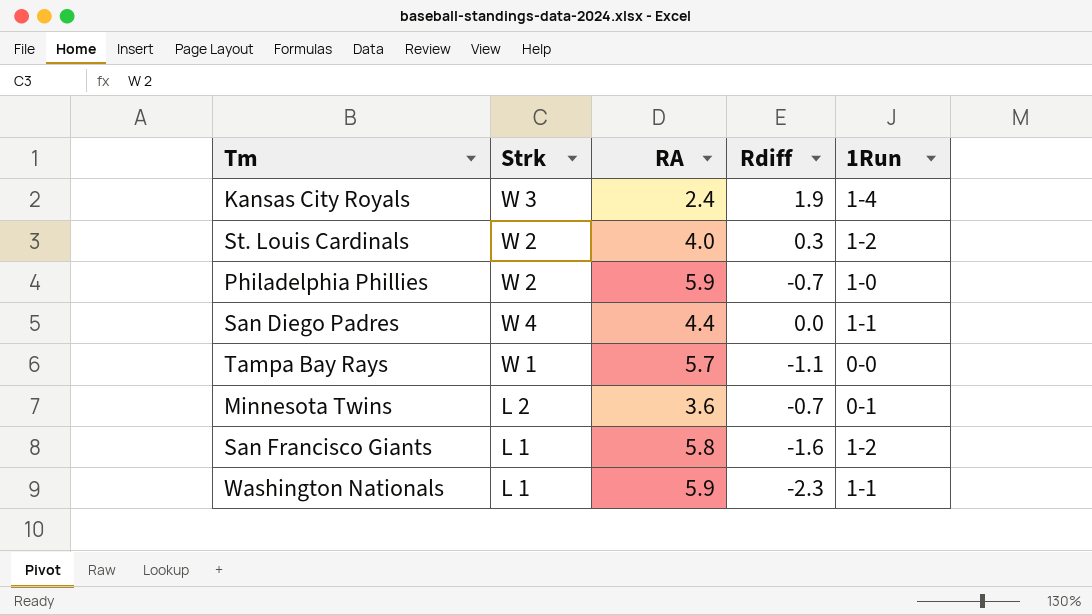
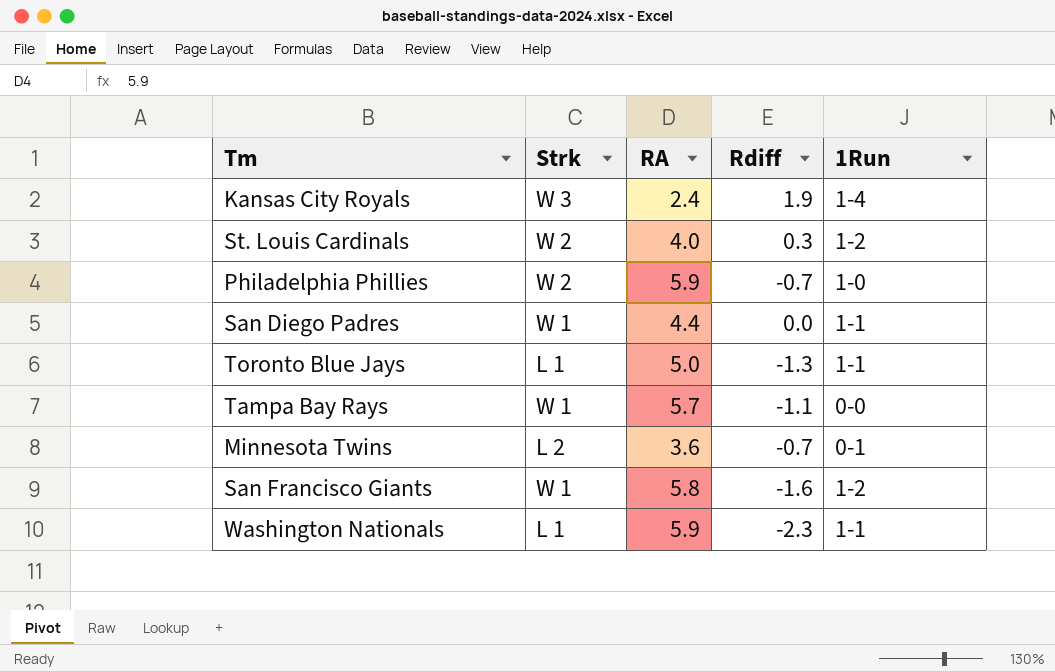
San Diego Padres | Strk: W 4 -> W 1
row Toronto Blue Jays: none -> L 1 | 5.0 | -1.3 | 1-1
San Francisco Giants | Strk: L 1 -> W 1

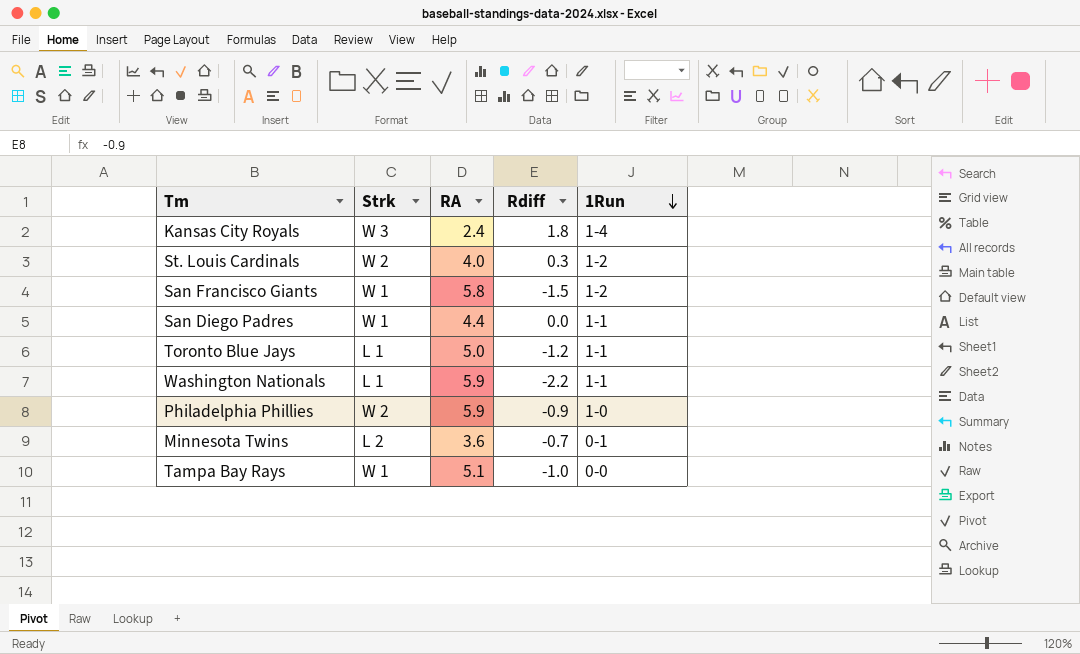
row order: none -> 1Run descending
Kansas City Royals | Rdiff: 1.9 -> 1.8
San Francisco Giants | Rdiff: -1.6 -> -1.5
Toronto Blue Jays | Rdiff: -1.3 -> -1.2
Washington Nationals | Rdiff: -2.3 -> -2.2
Philadelphia Phillies | Rdiff: -0.7 -> -0.9
Tampa Bay Rays | RA: 5.7 -> 5.1
Tampa Bay Rays | Rdiff: -1.1 -> -1.0

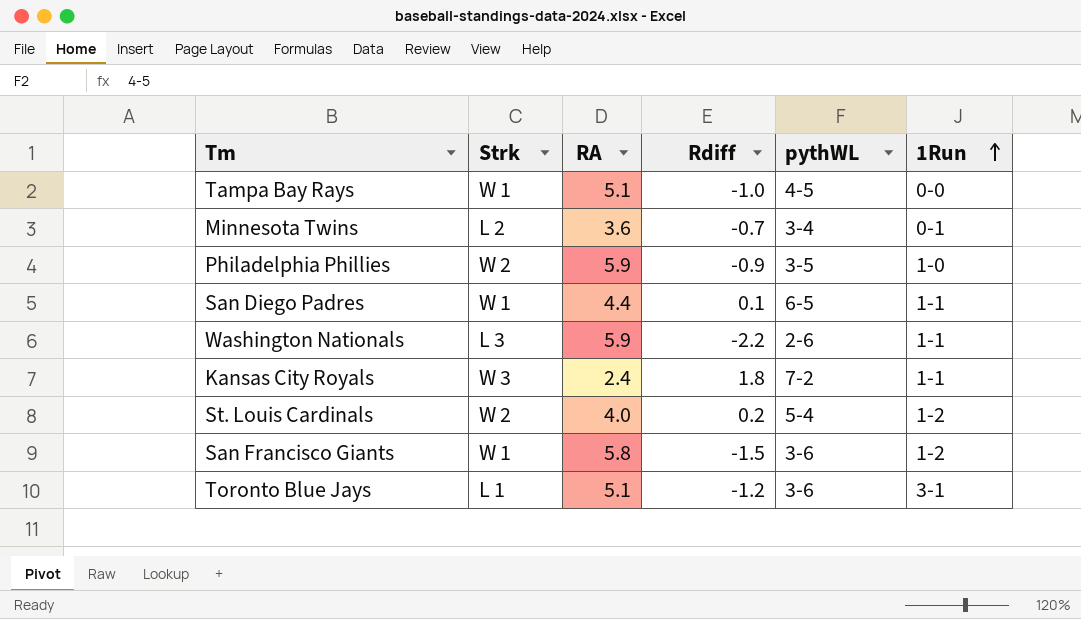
row order: 1Run descending -> 1Run ascending
column pythWL | position: none -> 5
San Diego Padres | Rdiff: 0.0 -> 0.1
Washington Nationals | Strk: L 1 -> L 3
Kansas City Royals | 1Run: 1-4 -> 1-1
St. Louis Cardinals | Rdiff: 0.3 -> 0.2
Toronto Blue Jays | RA: 5.0 -> 5.1
Toronto Blue Jays | 1Run: 1-1 -> 3-1

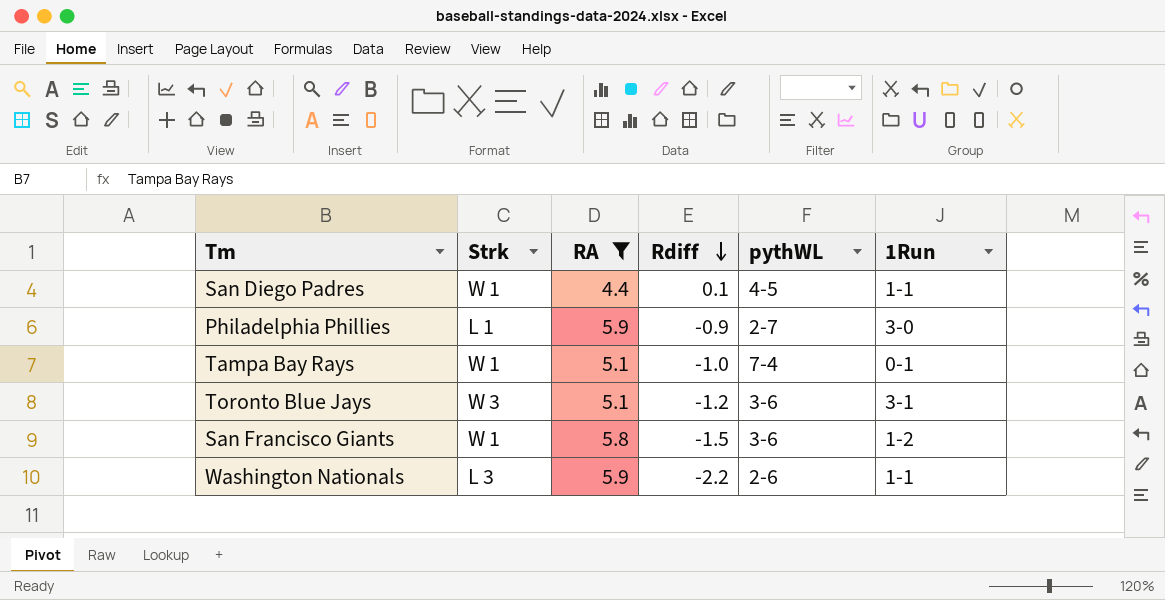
filter: none -> RA >= 4.4
row order: 1Run ascending -> Rdiff descending
San Diego Padres | pythWL: 6-5 -> 4-5
Philadelphia Phillies | Strk: W 2 -> L 1
Philadelphia Phillies | pythWL: 3-5 -> 2-7
Philadelphia Phillies | 1Run: 1-0 -> 3-0
Tampa Bay Rays | pythWL: 4-5 -> 7-4
Tampa Bay Rays | 1Run: 0-0 -> 0-1
Toronto Blue Jays | Strk: L 1 -> W 3

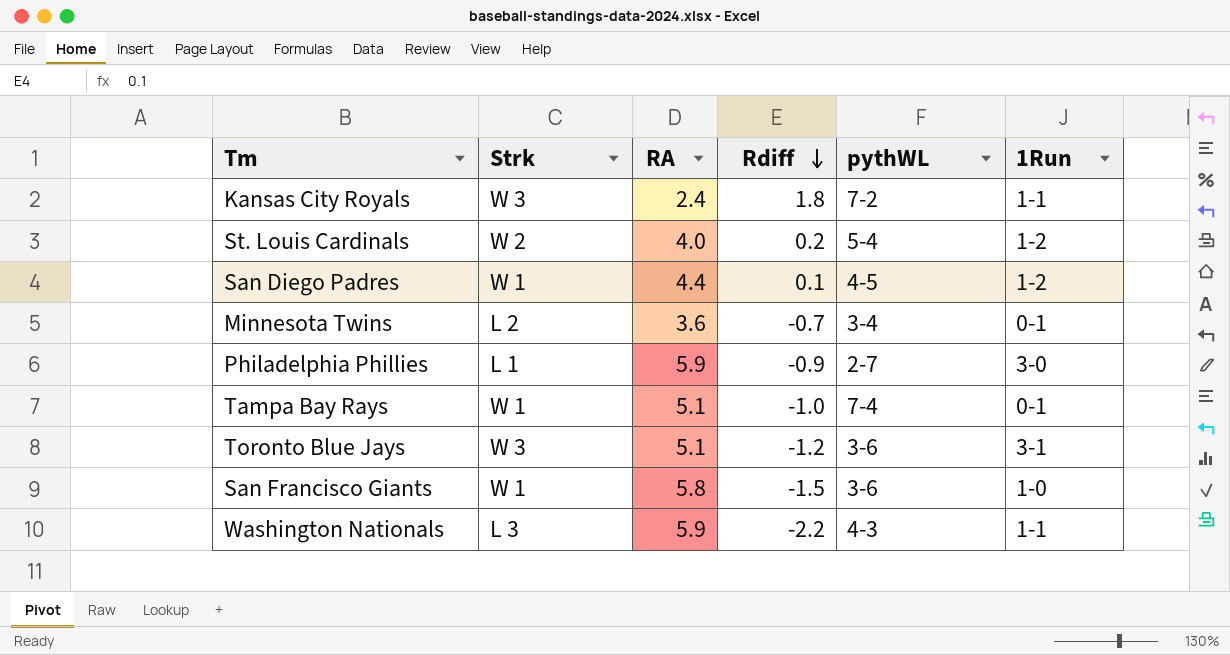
filter: RA >= 4.4 -> none
San Diego Padres | 1Run: 1-1 -> 1-2
San Francisco Giants | 1Run: 1-2 -> 1-0
Washington Nationals | pythWL: 2-6 -> 4-3

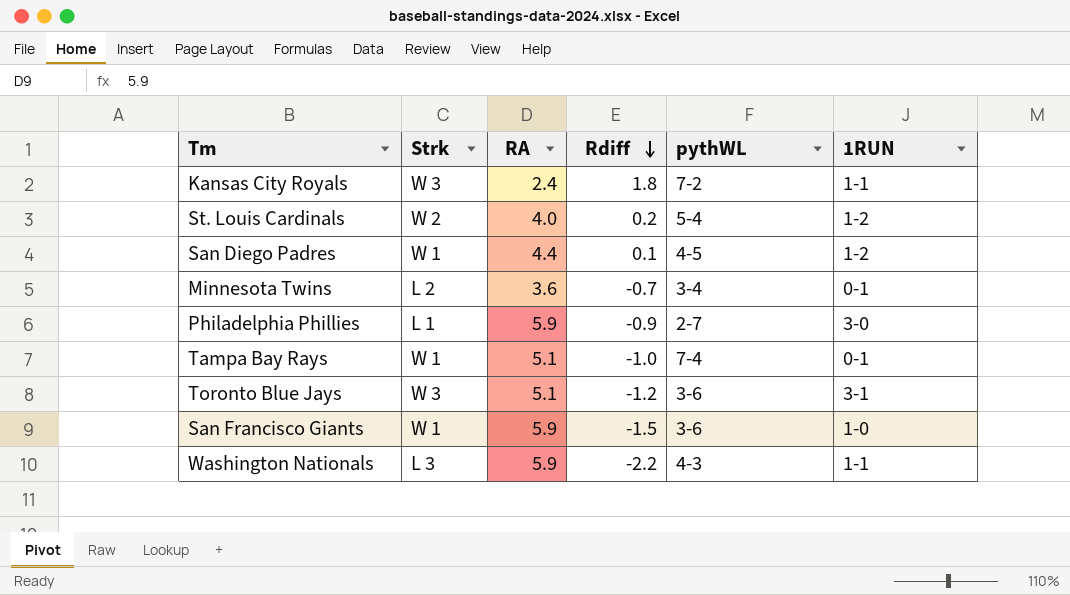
column name: 1Run -> 1RUN
San Francisco Giants | RA: 5.8 -> 5.9

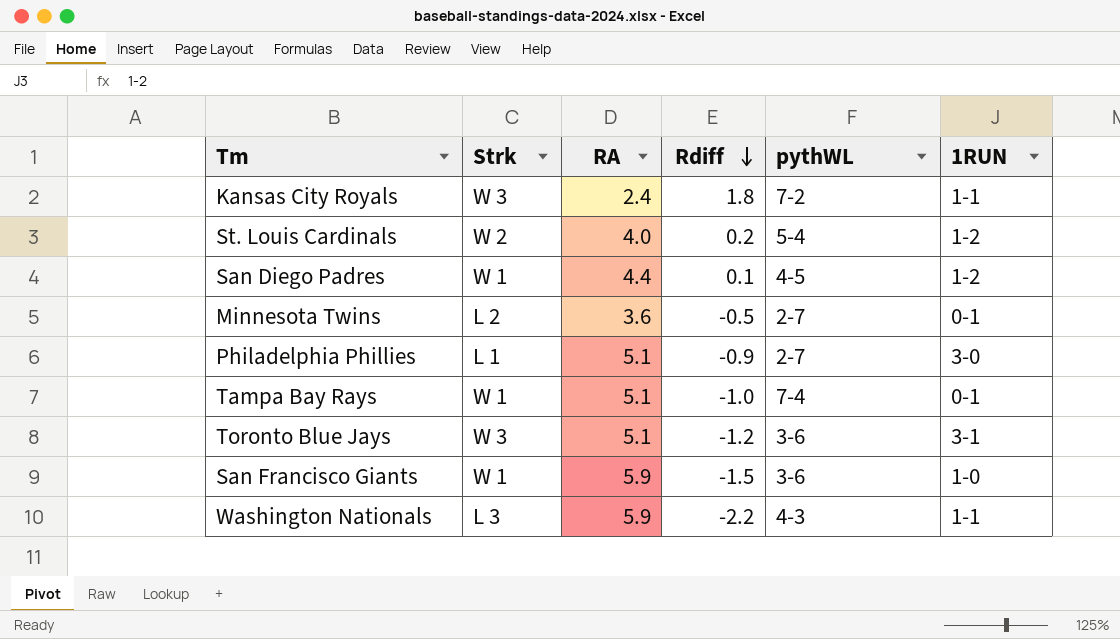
Minnesota Twins | Rdiff: -0.7 -> -0.5
Minnesota Twins | pythWL: 3-4 -> 2-7
Philadelphia Phillies | RA: 5.9 -> 5.1

